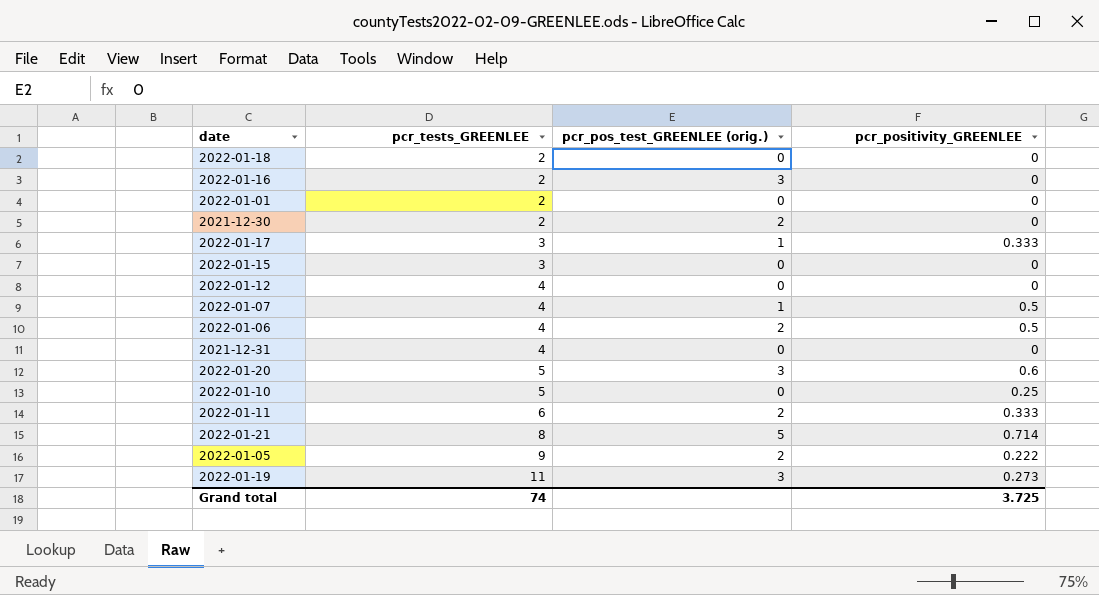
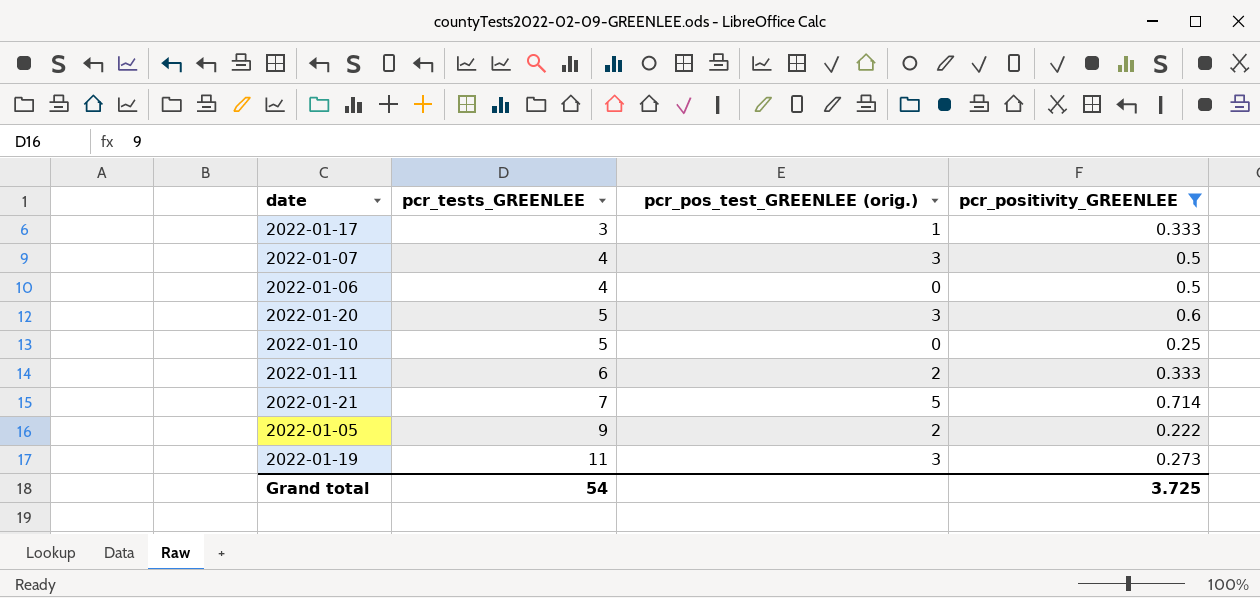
filter: none -> pcr_positivity_GREENLEE != 0
2022-01-07 | pcr_pos_test_GREENLEE (orig.): 1 -> 3
2022-01-06 | pcr_pos_test_GREENLEE (orig.): 2 -> 0
2022-01-21 | pcr_tests_GREENLEE: 8 -> 7
Grand total | pcr_tests_GREENLEE: 74 -> 54

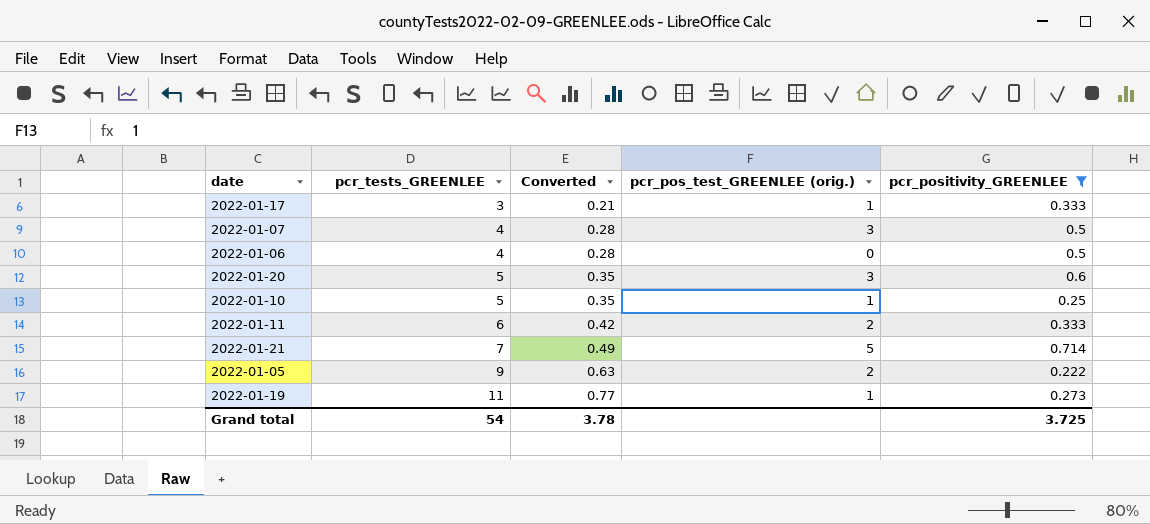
column Converted | formula: none -> [pcr_tests_GREENLEE] * 0.07
2022-01-10 | pcr_pos_test_GREENLEE (orig.): 0 -> 1
2022-01-19 | pcr_pos_test_GREENLEE (orig.): 3 -> 1

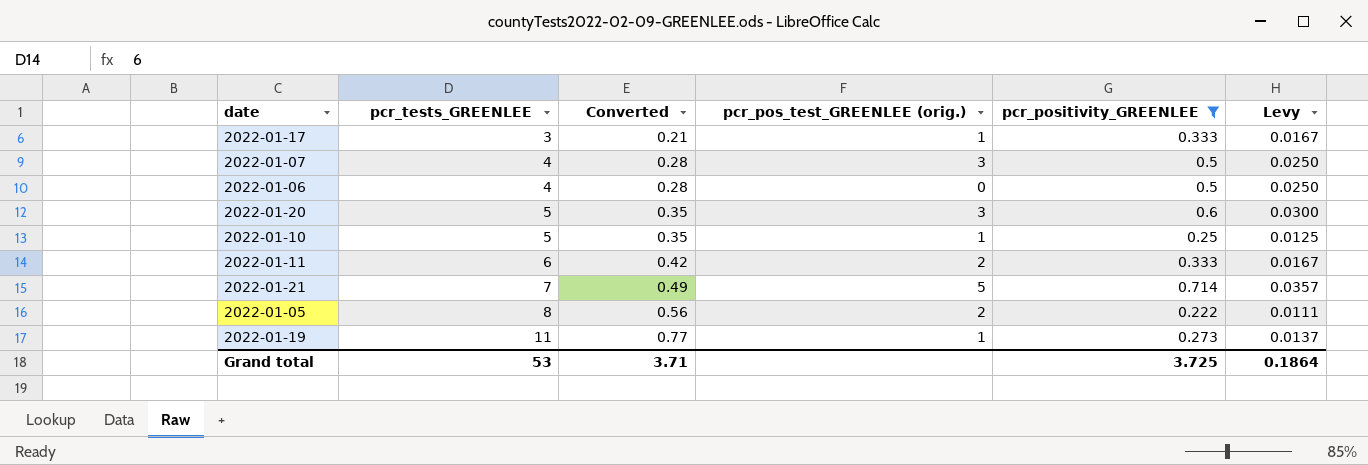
column Levy | formula: none -> [pcr_positivity_GREENLEE] * 0.05
2022-01-05 | pcr_tests_GREENLEE: 9 -> 8
2022-01-05 | Converted: 0.63 -> 0.56
Grand total | pcr_tests_GREENLEE: 54 -> 53
Grand total | Converted: 3.78 -> 3.71

